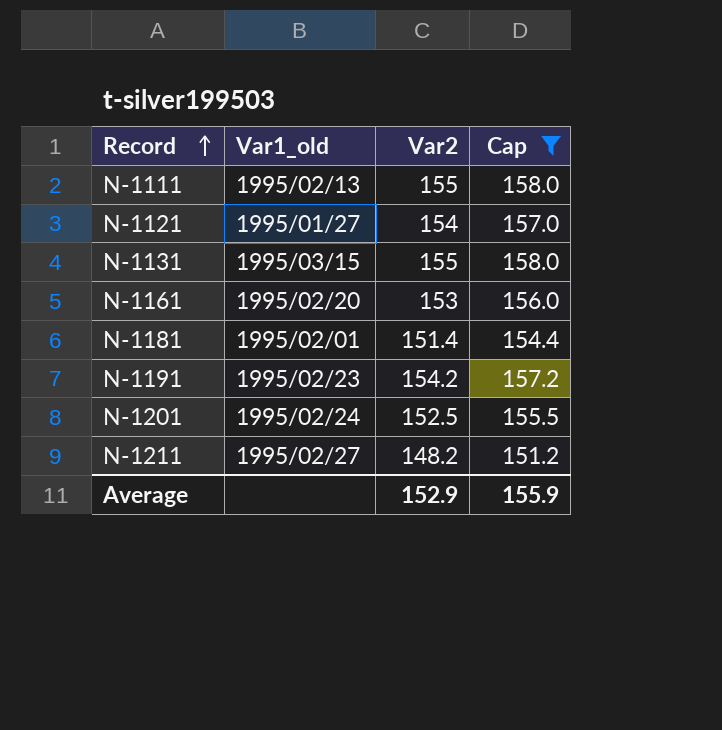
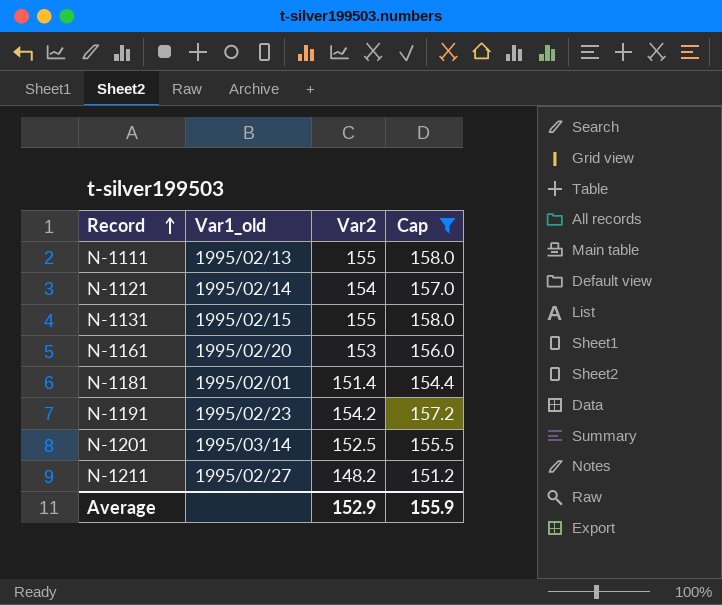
N-1121 | Var1_old: 1995/01/27 -> 1995/02/14
N-1131 | Var1_old: 1995/03/15 -> 1995/02/15
N-1201 | Var1_old: 1995/02/24 -> 1995/03/14

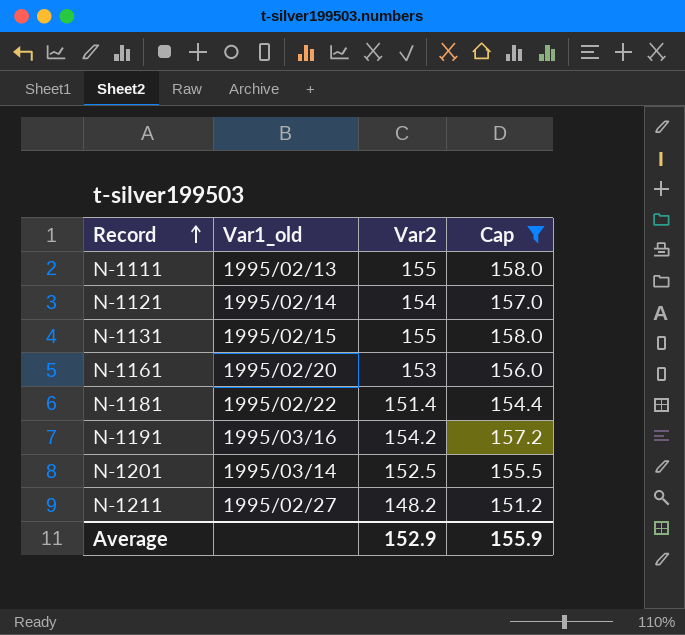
N-1181 | Var1_old: 1995/02/01 -> 1995/02/22
N-1191 | Var1_old: 1995/02/23 -> 1995/03/16

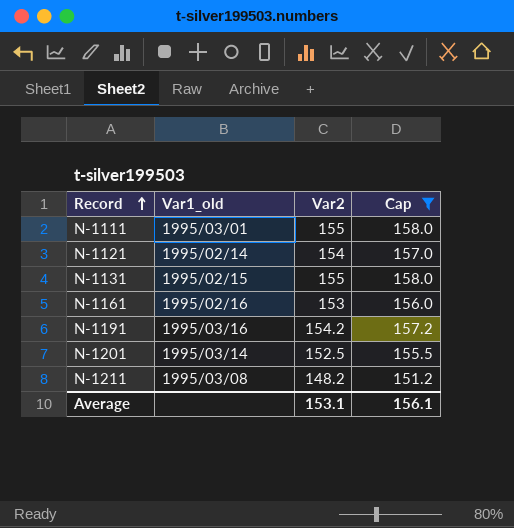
row N-1181: 1995/02/22 | 151.4 | 154.4 -> none
N-1111 | Var1_old: 1995/02/13 -> 1995/03/01
N-1161 | Var1_old: 1995/02/20 -> 1995/02/16
N-1211 | Var1_old: 1995/02/27 -> 1995/03/08
Average | Var2: 152.9 -> 153.1
Average | Cap: 155.9 -> 156.1

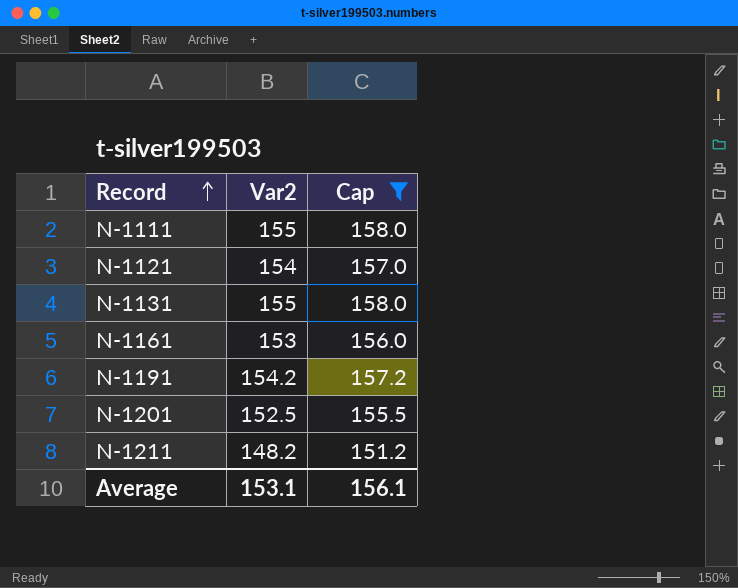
column Var1_old | position: 2 -> none

